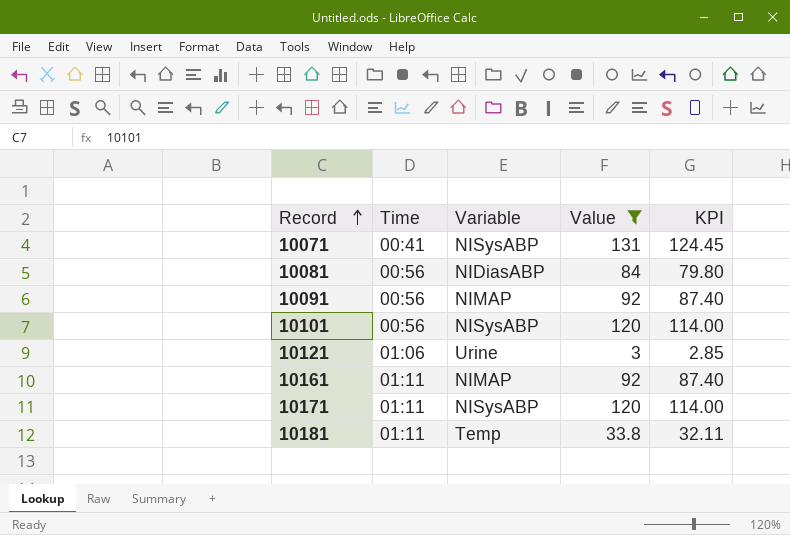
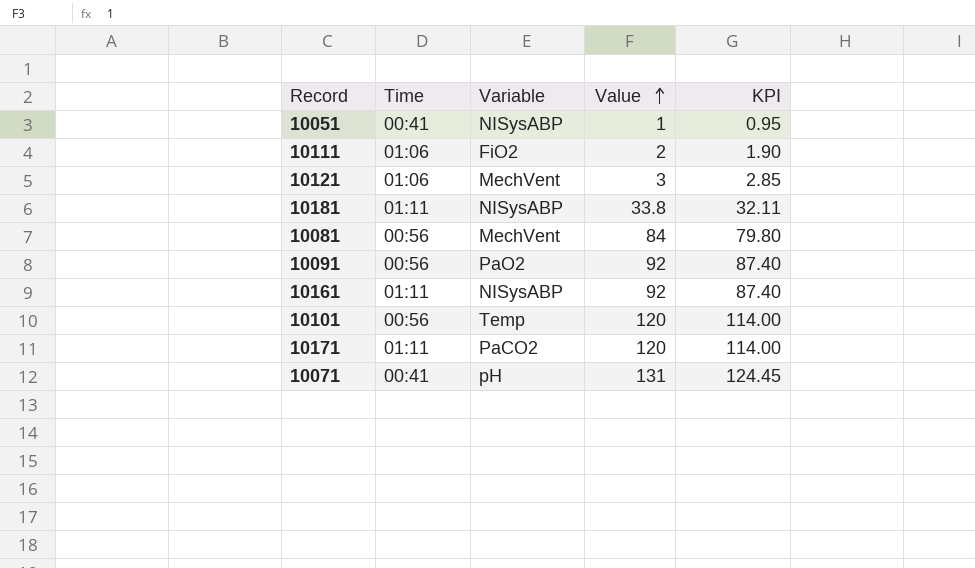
filter: Value >= 3 -> none
row order: Record ascending -> Value ascending
10121 | Variable: Urine -> MechVent
10181 | Variable: Temp -> NISysABP
10081 | Variable: NIDiasABP -> MechVent
10091 | Variable: NIMAP -> PaO2
10161 | Variable: NIMAP -> NISysABP
10101 | Variable: NISysABP -> Temp
10171 | Variable: NISysABP -> PaCO2
10071 | Variable: NISysABP -> pH

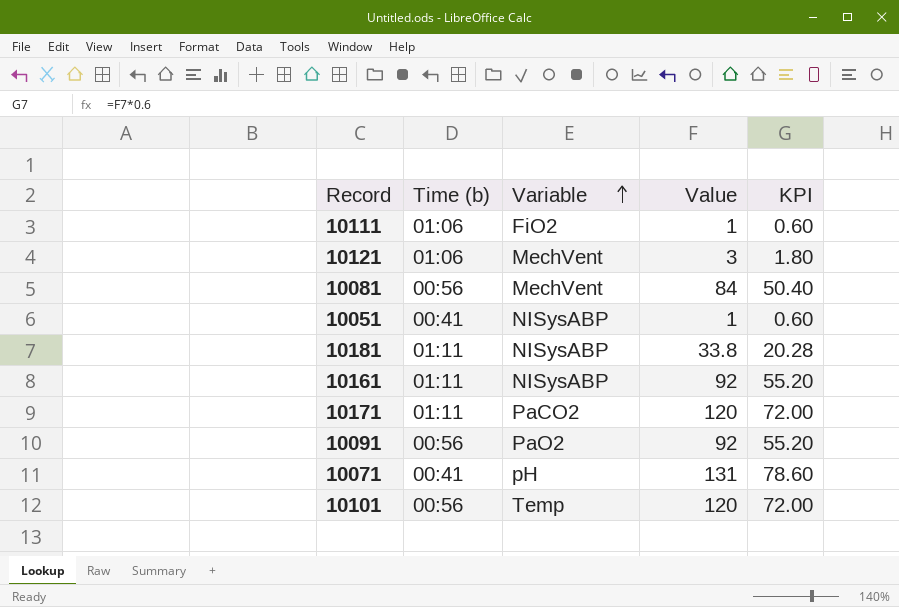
row order: Value ascending -> Variable ascending
column name: Time -> Time (b)
column KPI | formula: [Value] * 0.95 -> [Value] * 0.6
10111 | Value: 2 -> 1

